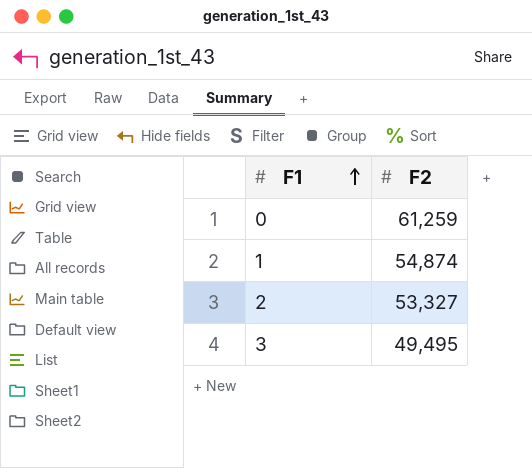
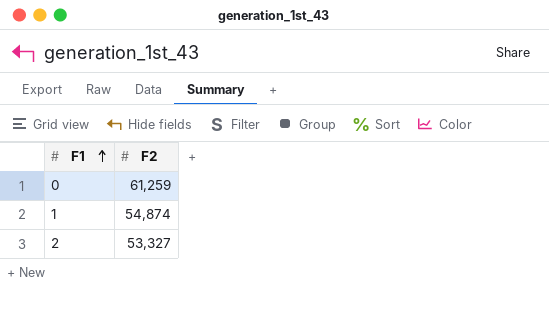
row 3: 49,495 -> none

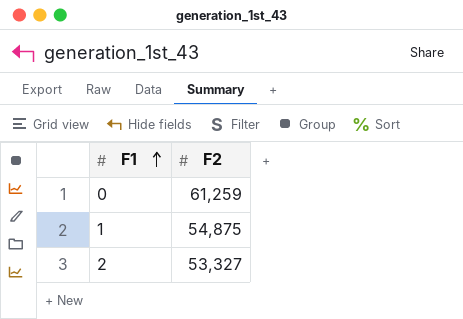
1 | F2: 54,874 -> 54,875

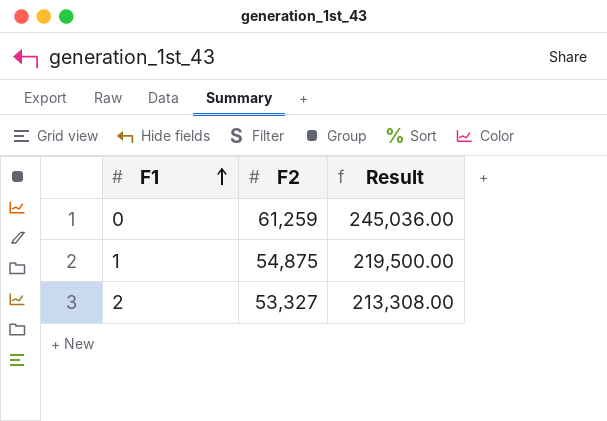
column Result | formula: none -> [F2] * 4

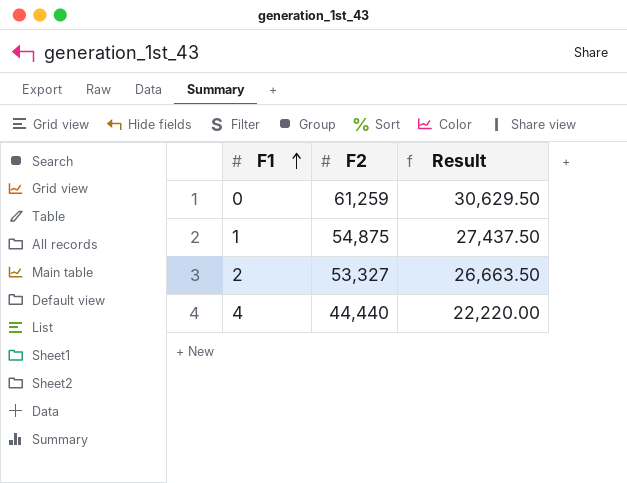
column Result | formula: [F2] * 4 -> [F2] * 0.5
row 4: none -> 44,440 | 22,220.00

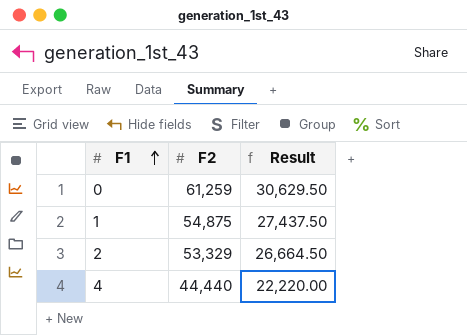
2 | F2: 53,327 -> 53,329
2 | Result: 26,663.50 -> 26,664.50

